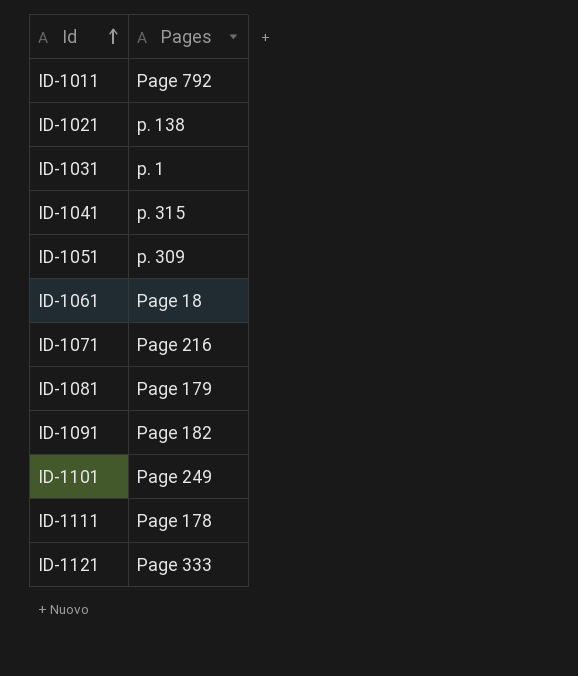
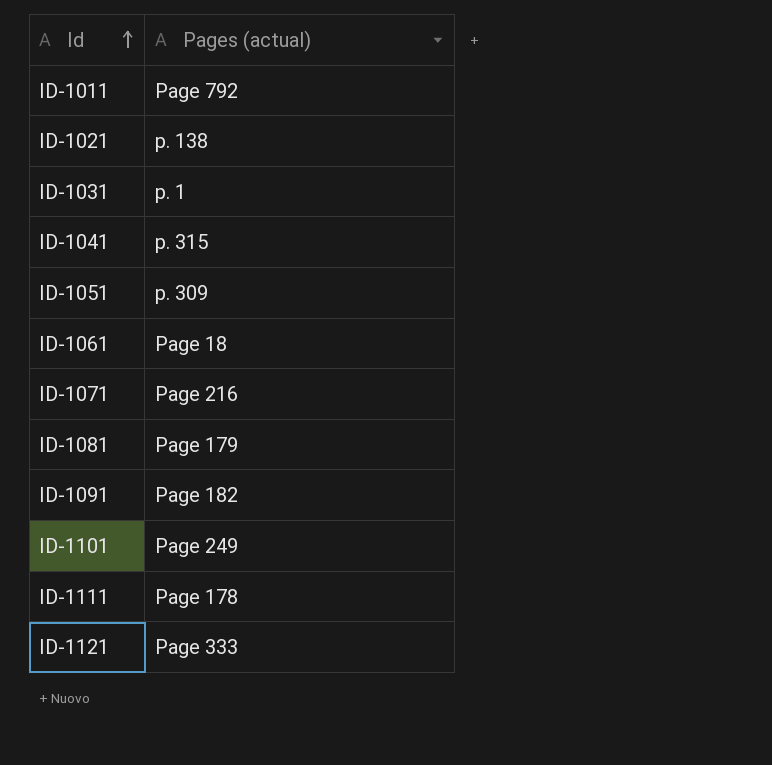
column name: Pages -> Pages (actual)

